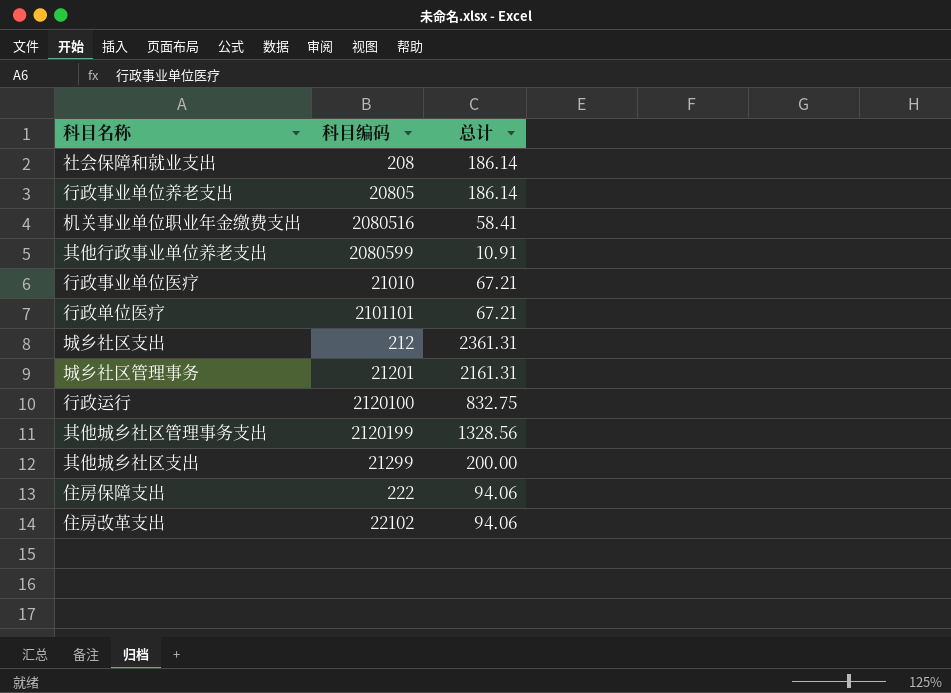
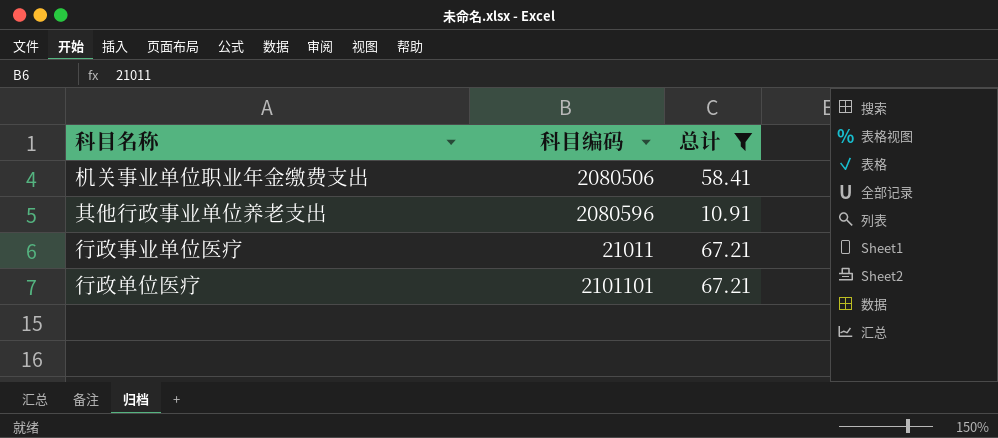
filter: none -> 总计 <= 67.21
机关事业单位职业年金缴费支出 | 科目编码: 2080516 -> 2080506
其他行政事业单位养老支出 | 科目编码: 2080599 -> 2080596
行政事业单位医疗 | 科目编码: 21010 -> 21011

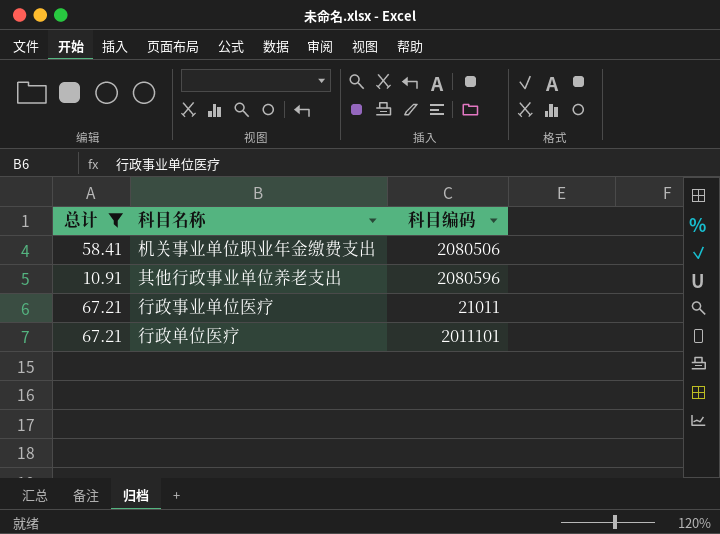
column 总计 | position: 3 -> 1
行政单位医疗 | 科目编码: 2101101 -> 2011101

